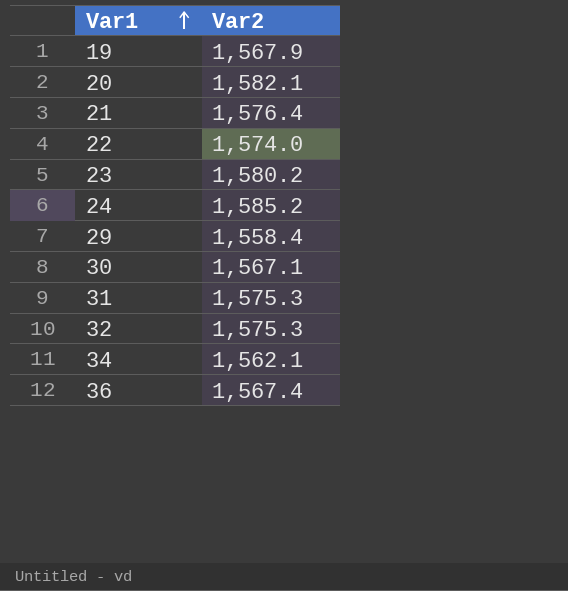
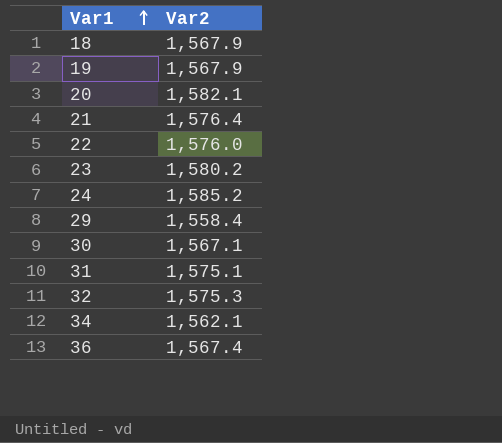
row 18: none -> 1,567.9
22 | Var2: 1,574.0 -> 1,576.0
31 | Var2: 1,575.3 -> 1,575.1

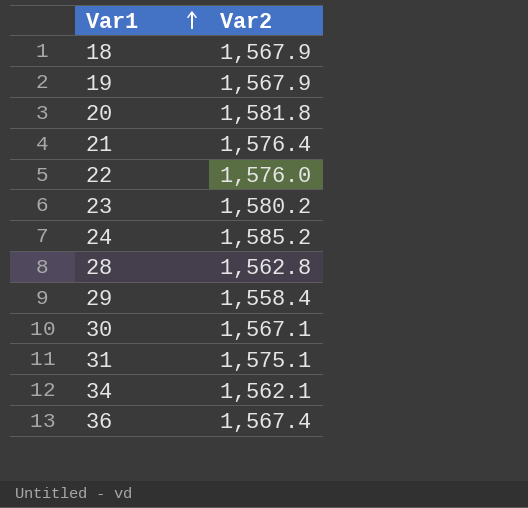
row 32: 1,575.3 -> none
20 | Var2: 1,582.1 -> 1,581.8
row 28: none -> 1,562.8

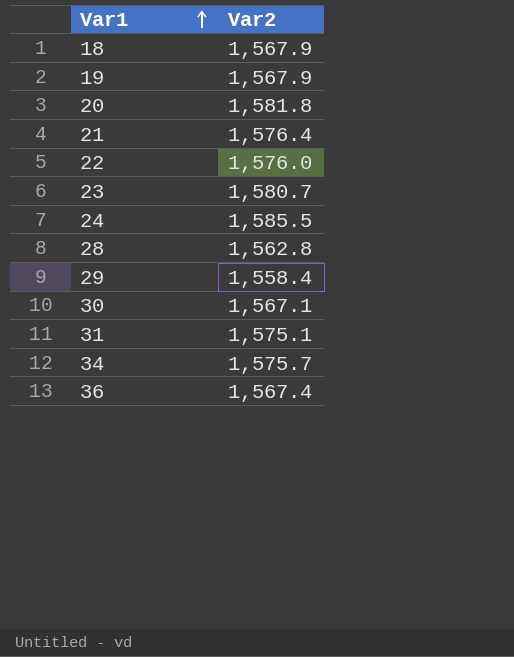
23 | Var2: 1,580.2 -> 1,580.7
24 | Var2: 1,585.2 -> 1,585.5
34 | Var2: 1,562.1 -> 1,575.7

